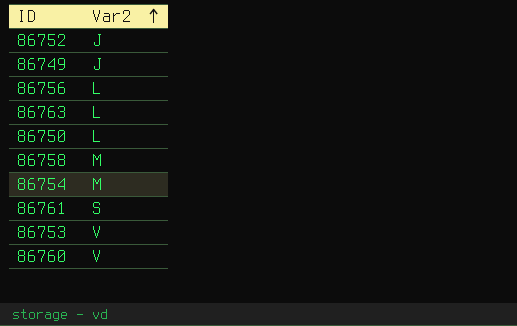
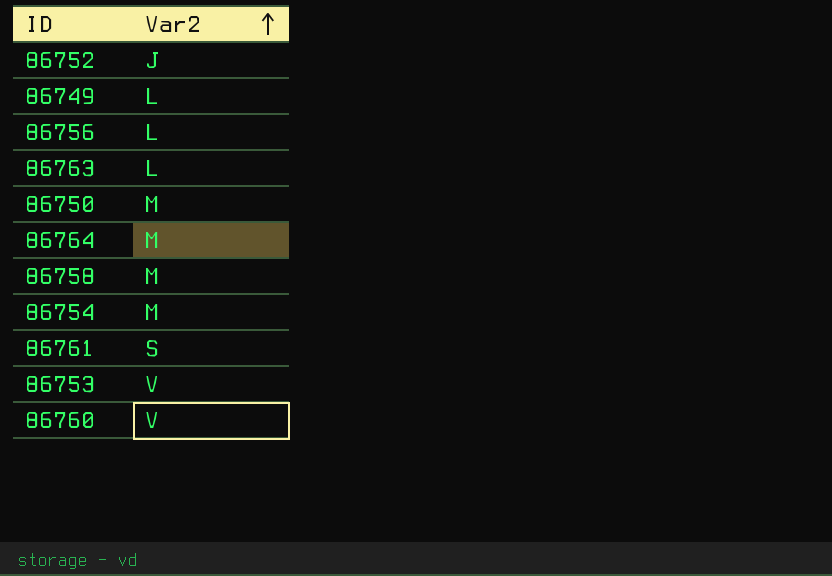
86749 | Var2: J -> L
86750 | Var2: L -> M
row 86764: none -> M

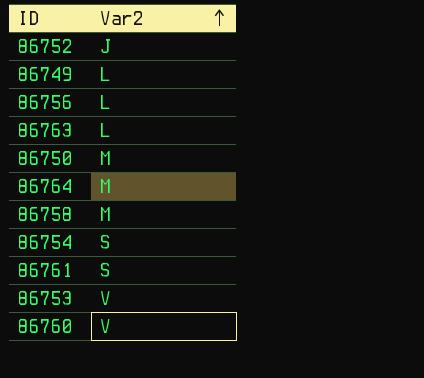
86754 | Var2: M -> S

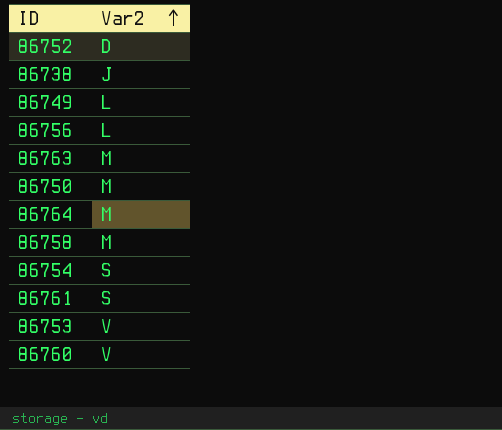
86752 | Var2: J -> D
row 86738: none -> J
86763 | Var2: L -> M

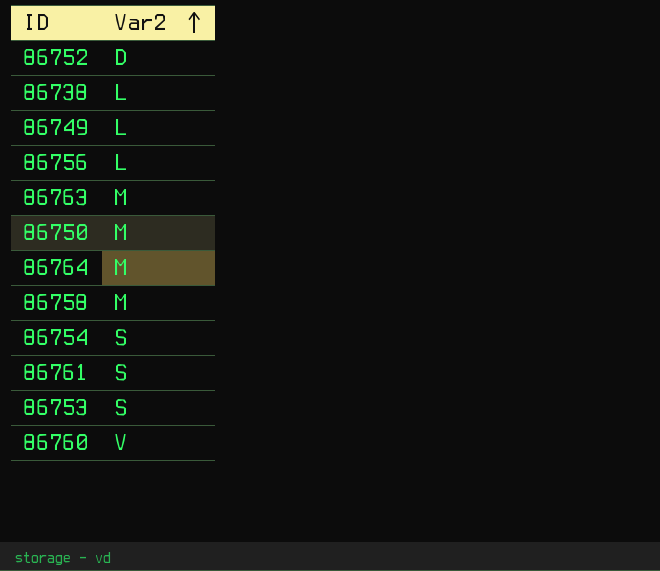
86738 | Var2: J -> L
86753 | Var2: V -> S

